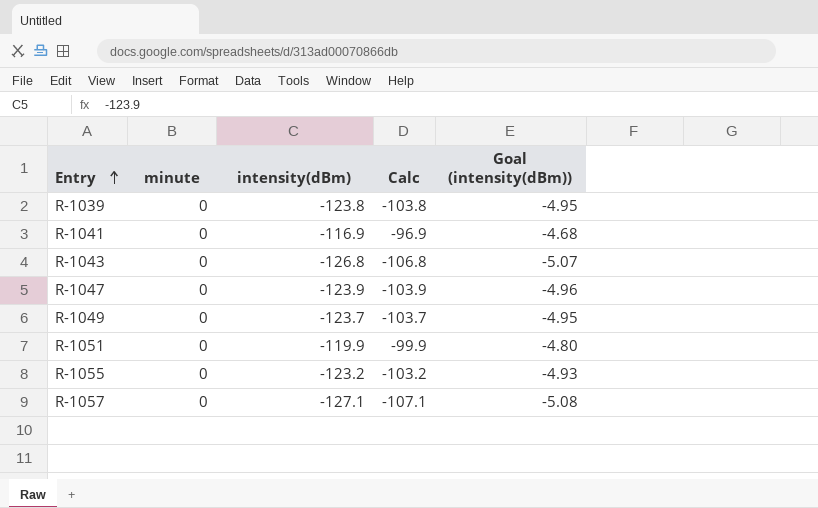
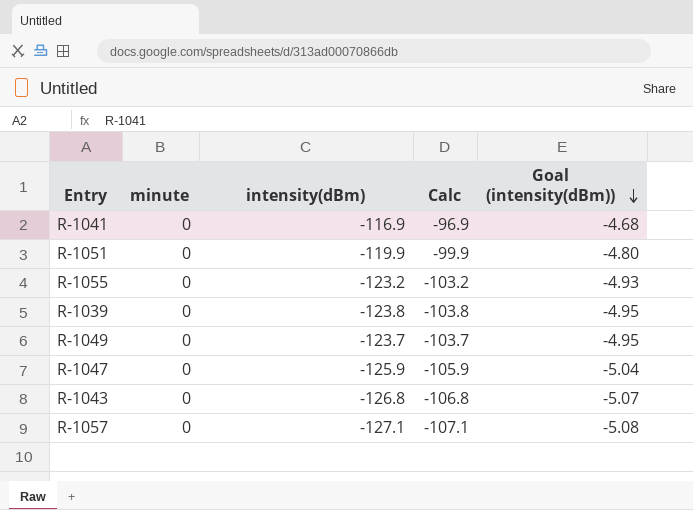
row order: Entry ascending -> Goal (intensity(dBm)) descending
R-1047 | intensity(dBm): -123.9 -> -125.9
R-1047 | Calc: -103.9 -> -105.9
R-1047 | Goal (intensity(dBm)): -4.96 -> -5.04

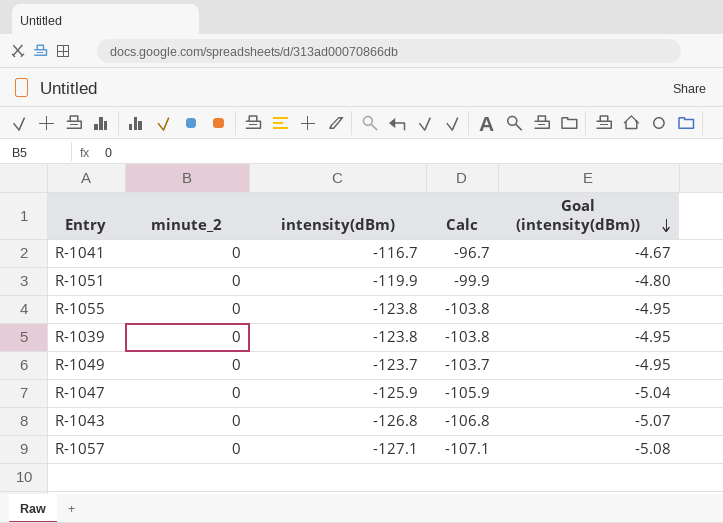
column name: minute -> minute_2
R-1041 | intensity(dBm): -116.9 -> -116.7
R-1041 | Calc: -96.9 -> -96.7
R-1041 | Goal (intensity(dBm)): -4.68 -> -4.67
R-1055 | intensity(dBm): -123.2 -> -123.8
R-1055 | Calc: -103.2 -> -103.8
R-1055 | Goal (intensity(dBm)): -4.93 -> -4.95

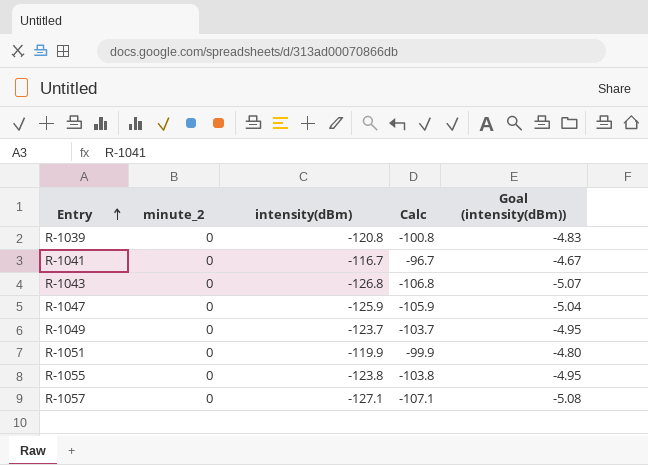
row order: Goal (intensity(dBm)) descending -> Entry ascending
R-1039 | intensity(dBm): -123.8 -> -120.8
R-1039 | Calc: -103.8 -> -100.8
R-1039 | Goal (intensity(dBm)): -4.95 -> -4.83

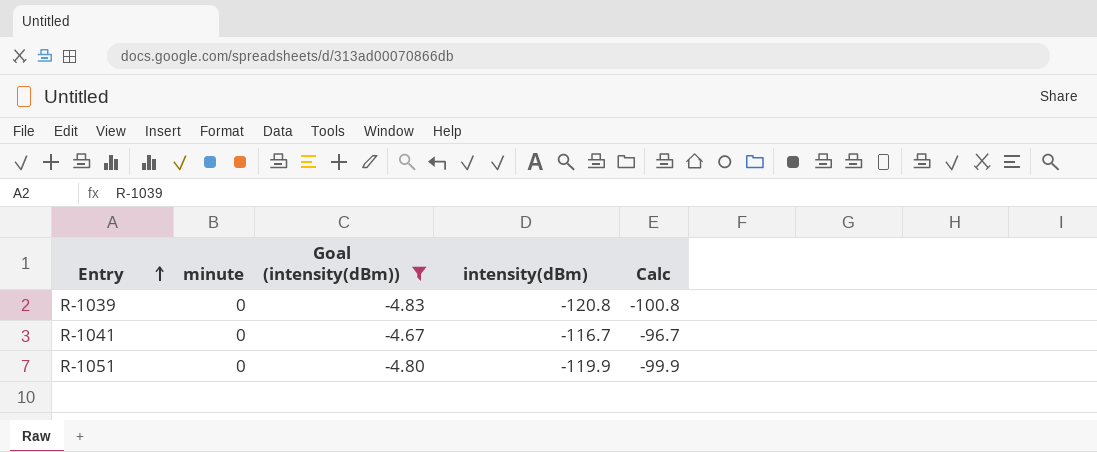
filter: none -> Goal (intensity(dBm)) >= -4.83
column name: minute_2 -> minute
column Goal (intensity(dBm)) | position: 5 -> 3

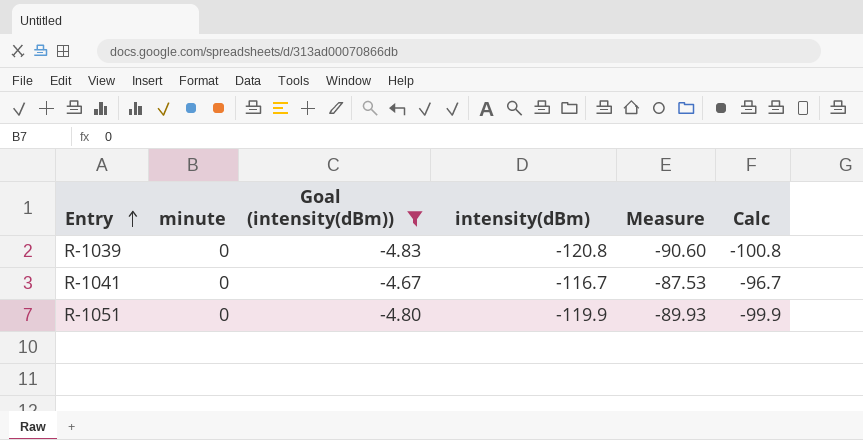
column Measure | formula: none -> [intensity(dBm)] * 0.75

